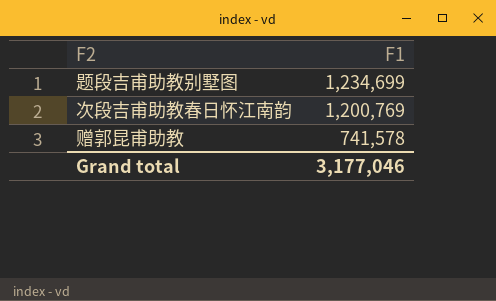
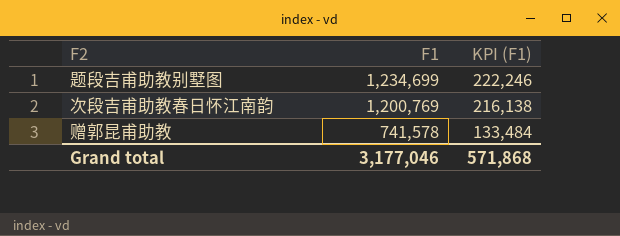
column KPI (F1) | formula: none -> [F1] * 0.18

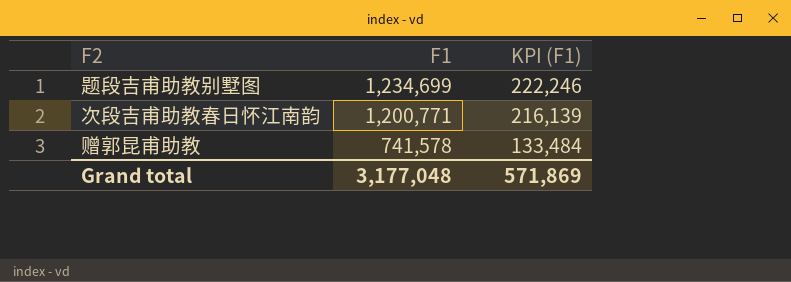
次段吉甫助教春日怀江南韵 | F1: 1,200,769 -> 1,200,771
次段吉甫助教春日怀江南韵 | KPI (F1): 216,138 -> 216,139
Grand total | F1: 3,177,046 -> 3,177,048
Grand total | KPI (F1): 571,868 -> 571,869

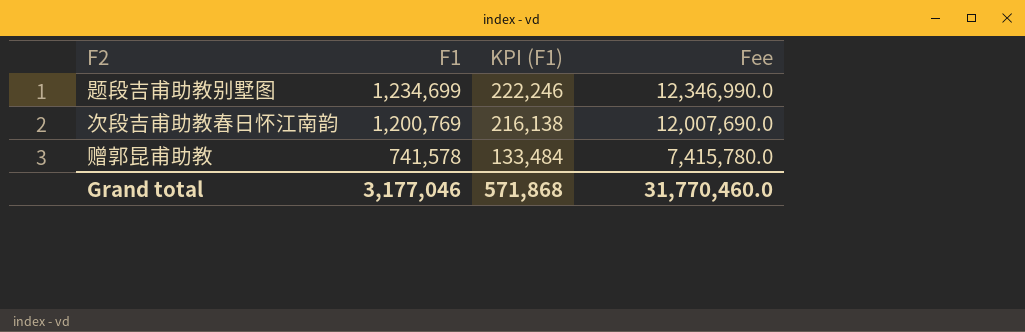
column Fee | formula: none -> [F1] * 10
次段吉甫助教春日怀江南韵 | F1: 1,200,771 -> 1,200,769
次段吉甫助教春日怀江南韵 | KPI (F1): 216,139 -> 216,138
Grand total | F1: 3,177,048 -> 3,177,046
Grand total | KPI (F1): 571,869 -> 571,868

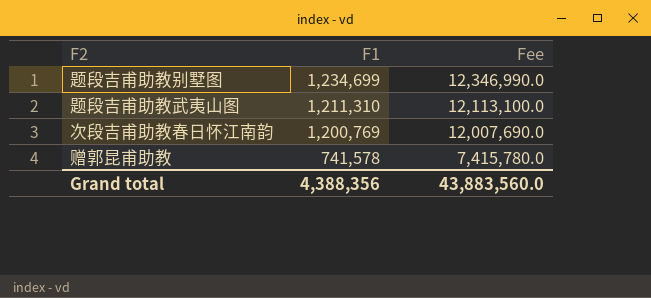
column KPI (F1) | formula: [F1] * 0.18 -> none
row 题段吉甫助教武夷山图: none -> 1,211,310 | 12,113,100.0
Grand total | F1: 3,177,046 -> 4,388,356
Grand total | Fee: 31,770,460.0 -> 43,883,560.0

